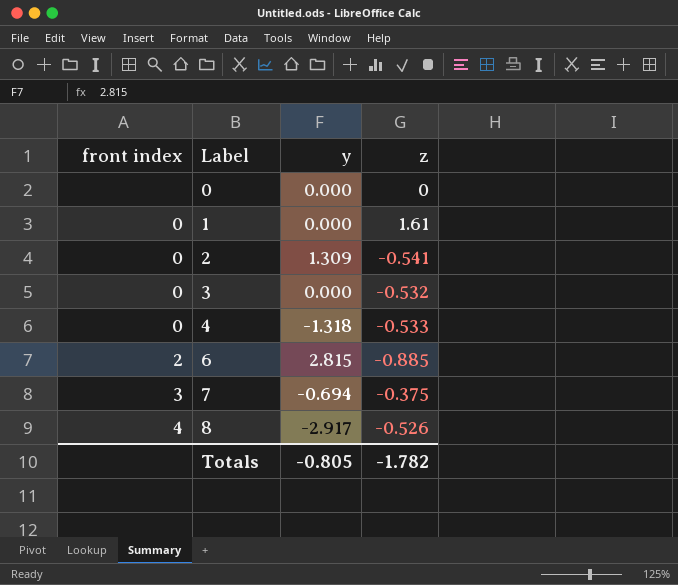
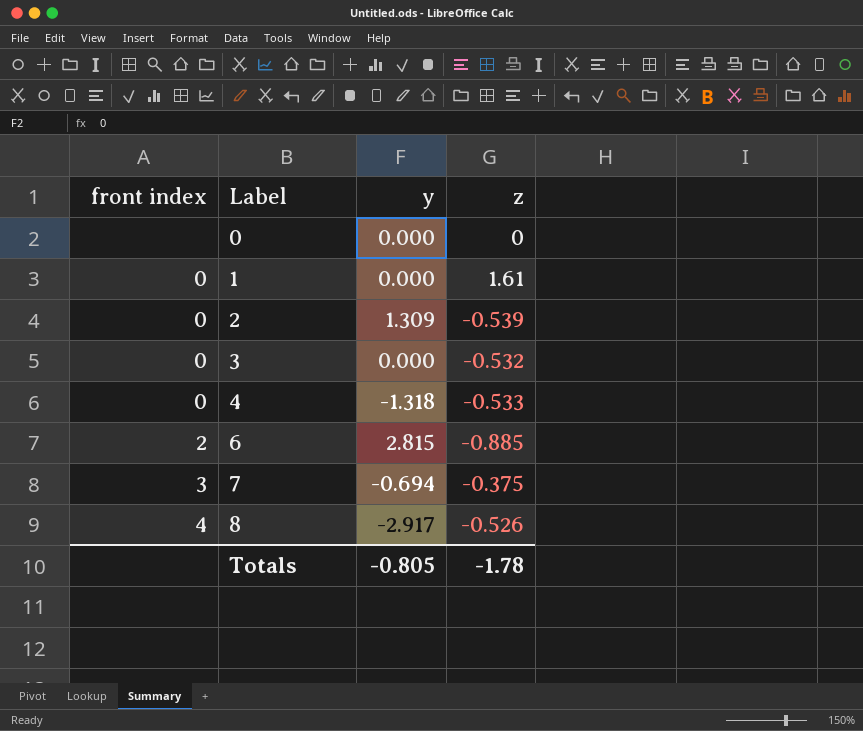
2 | z: -0.541 -> -0.539
Totals | z: -1.782 -> -1.78

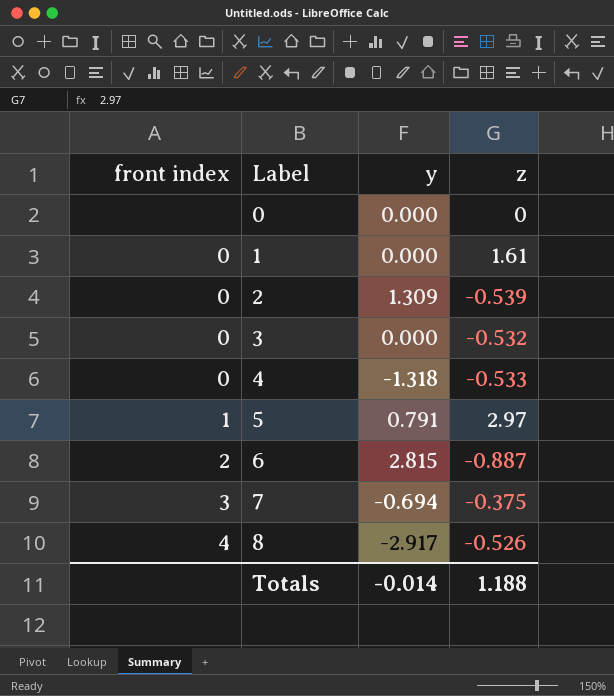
row 5: none -> 1 | 0.791 | 2.97
6 | z: -0.885 -> -0.887
Totals | y: -0.805 -> -0.014
Totals | z: -1.78 -> 1.188

